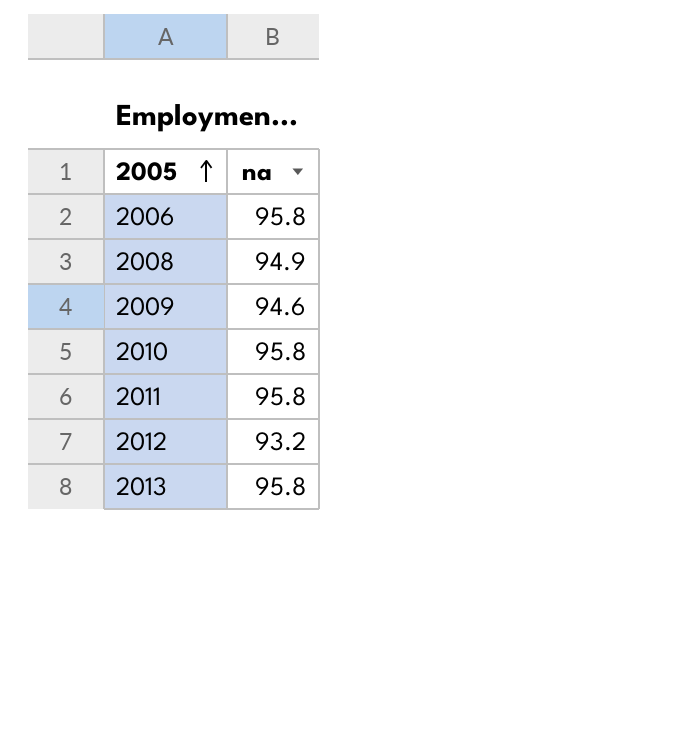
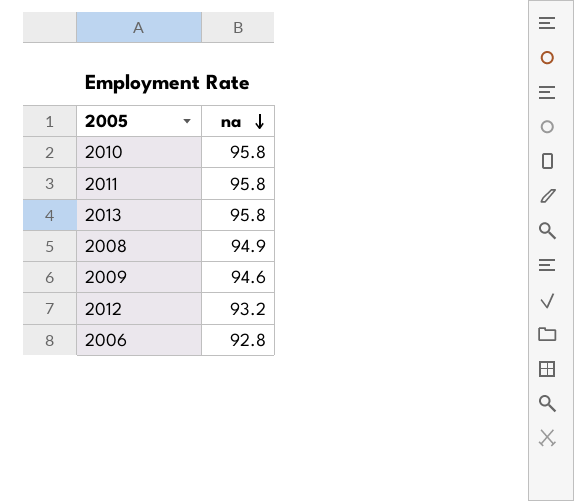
row order: 2005 ascending -> na descending
2006 | na: 95.8 -> 92.8

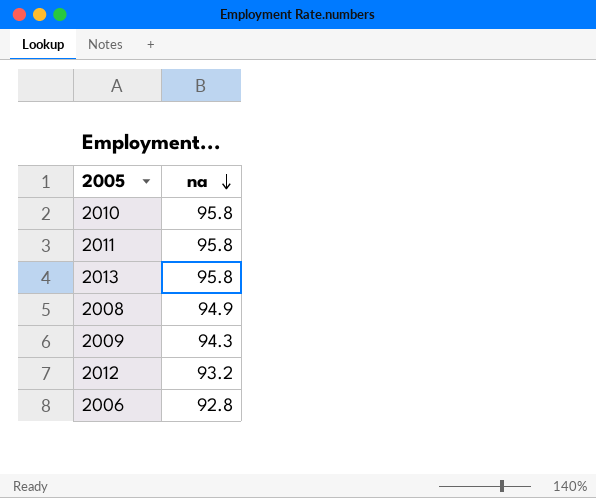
2009 | na: 94.6 -> 94.3

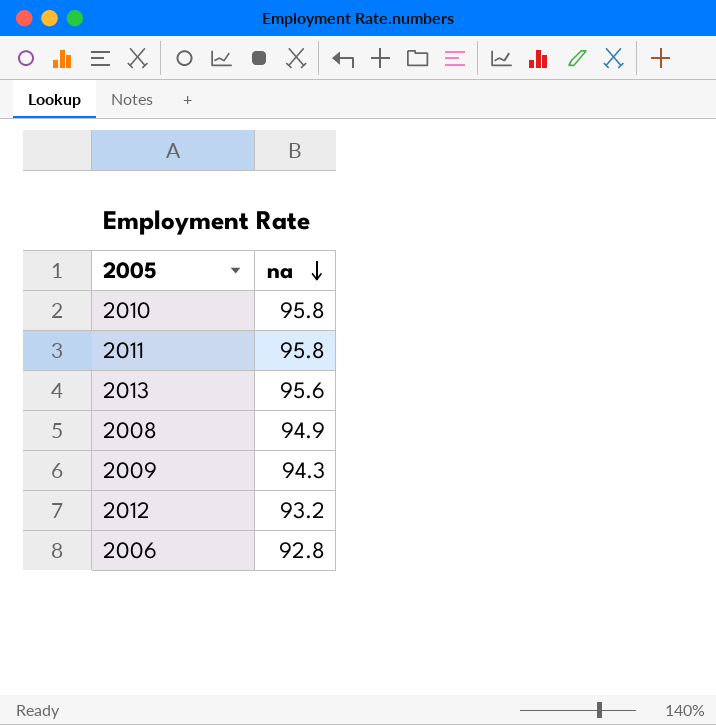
2013 | na: 95.8 -> 95.6

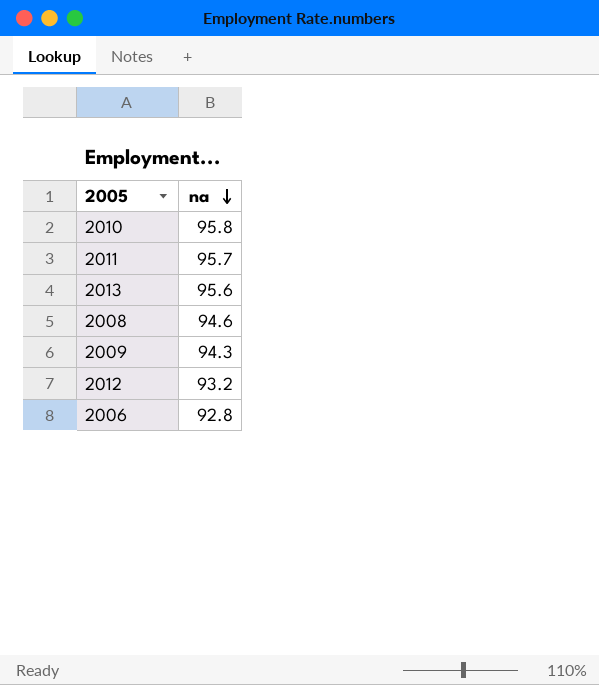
2011 | na: 95.8 -> 95.7
2008 | na: 94.9 -> 94.6

